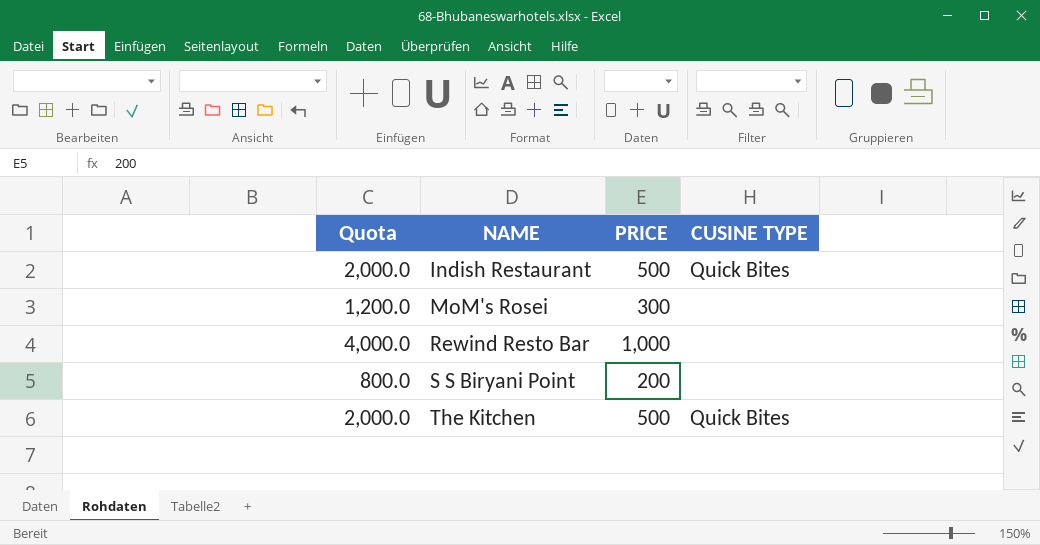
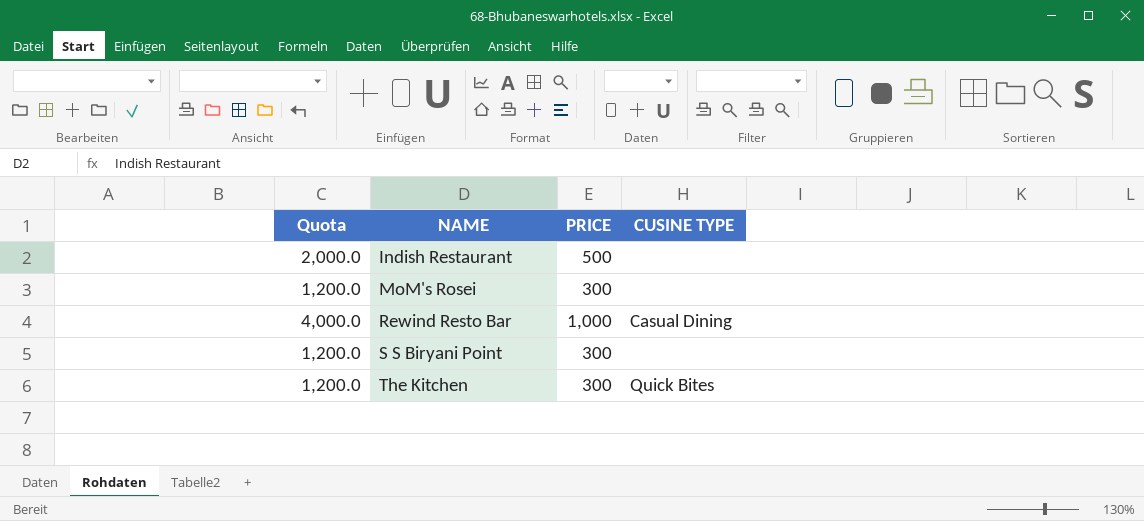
Indish Restaurant | CUSINE TYPE: Quick Bites -> none
Rewind Resto Bar | CUSINE TYPE: none -> Casual Dining
S S Biryani Point | Quota: 800.0 -> 1,200.0
S S Biryani Point | PRICE: 200 -> 300
The Kitchen | Quota: 2,000.0 -> 1,200.0
The Kitchen | PRICE: 500 -> 300

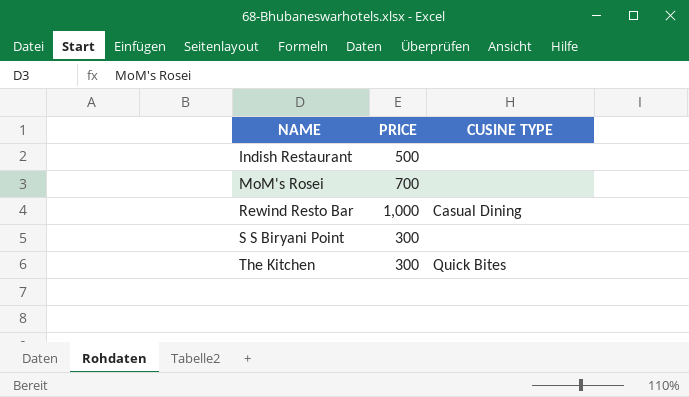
column Quota | formula: [PRICE] * 4 -> none
MoM's Rosei | PRICE: 300 -> 700

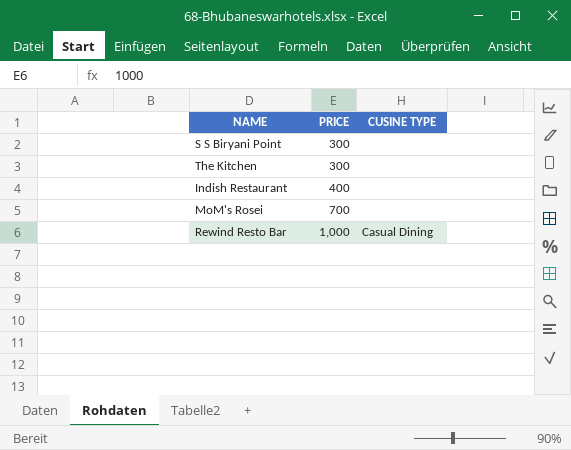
row order: NAME ascending -> PRICE ascending
The Kitchen | CUSINE TYPE: Quick Bites -> none
Indish Restaurant | PRICE: 500 -> 400

